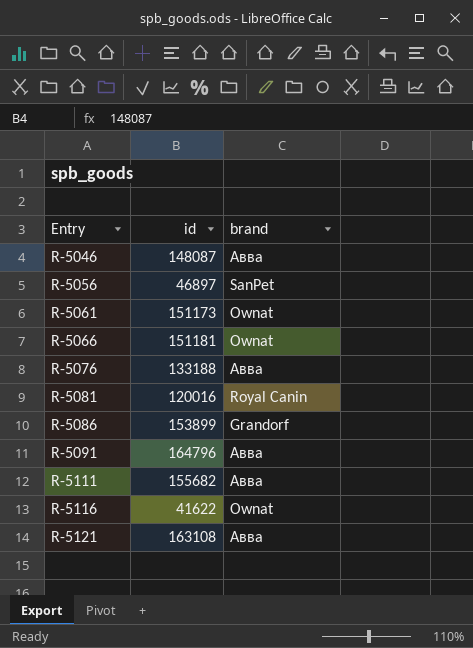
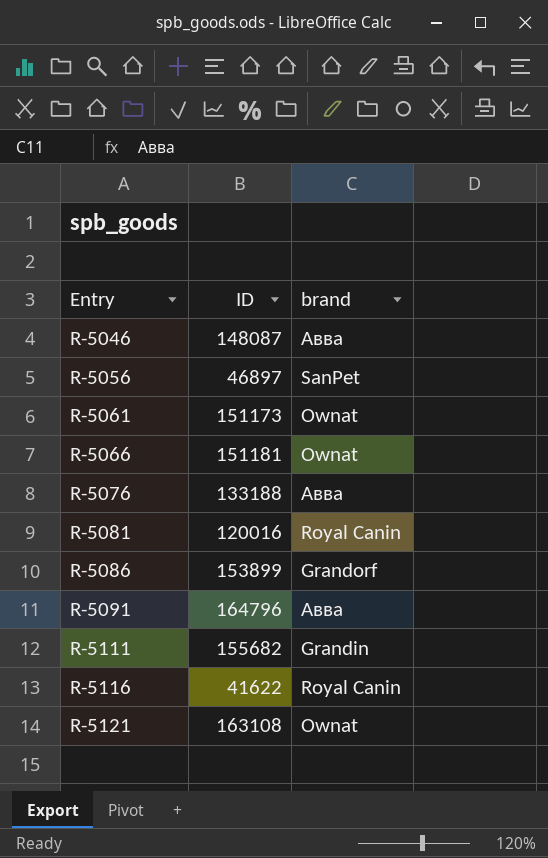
column name: id -> ID
R-5111 | brand: Aвва -> Grandin
R-5116 | brand: Ownat -> Royal Canin
R-5121 | brand: Aвва -> Ownat

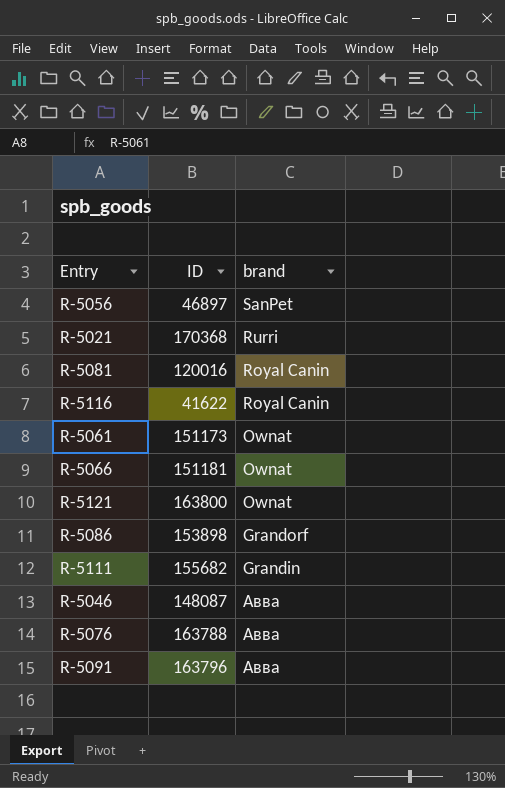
row order: Entry ascending -> brand descending
row R-5021: none -> 170368 | Rurri
R-5121 | ID: 163108 -> 163800
R-5086 | ID: 153899 -> 153898
R-5076 | ID: 133188 -> 163788
R-5091 | ID: 164796 -> 163796

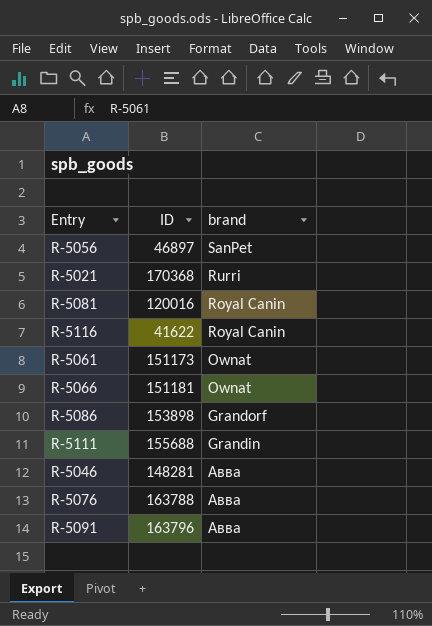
row R-5121: 163800 | Ownat -> none
R-5111 | ID: 155682 -> 155688
R-5046 | ID: 148087 -> 148281

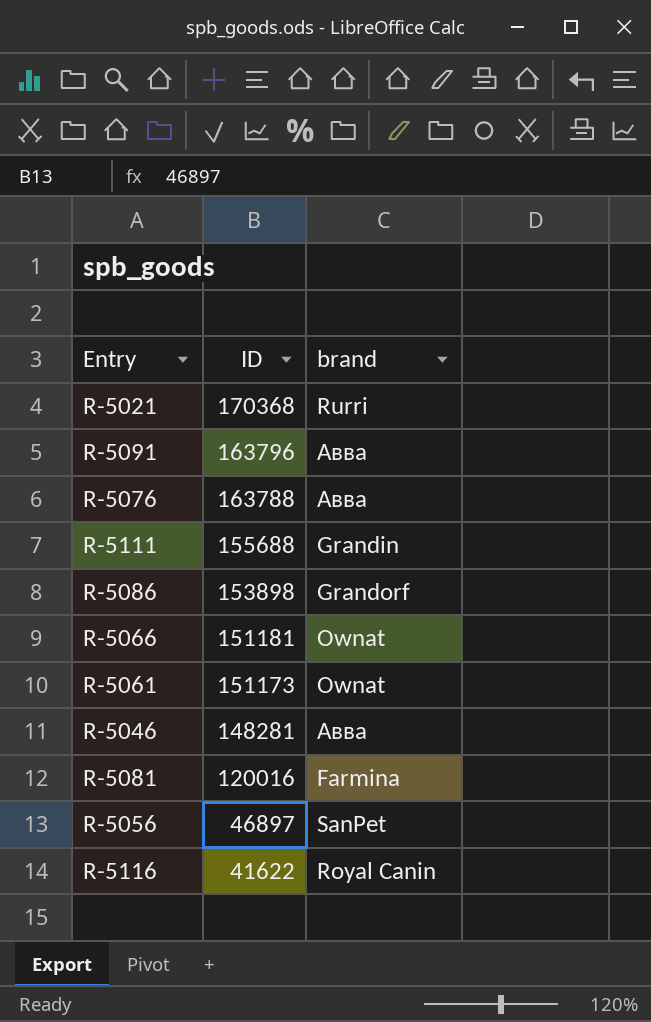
row order: brand descending -> ID descending
R-5081 | brand: Royal Canin -> Farmina

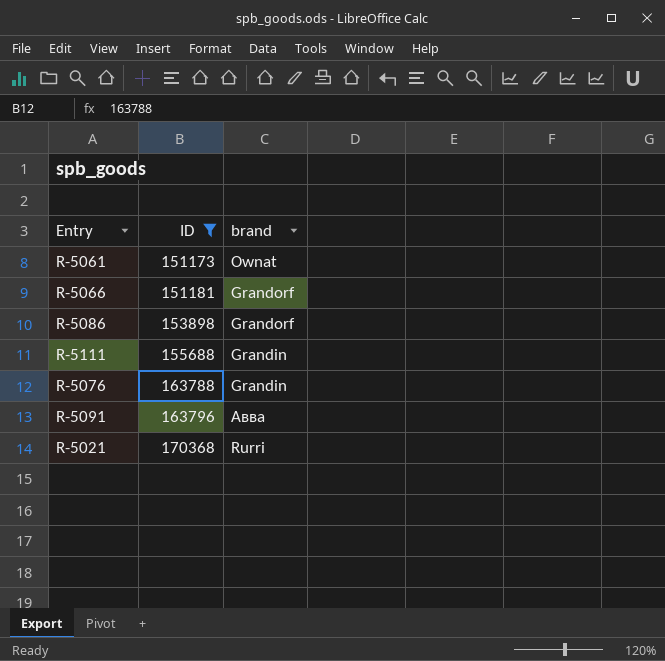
filter: none -> ID >= 151173
row order: ID descending -> ID ascending
R-5066 | brand: Ownat -> Grandorf
R-5076 | brand: Aвва -> Grandin

